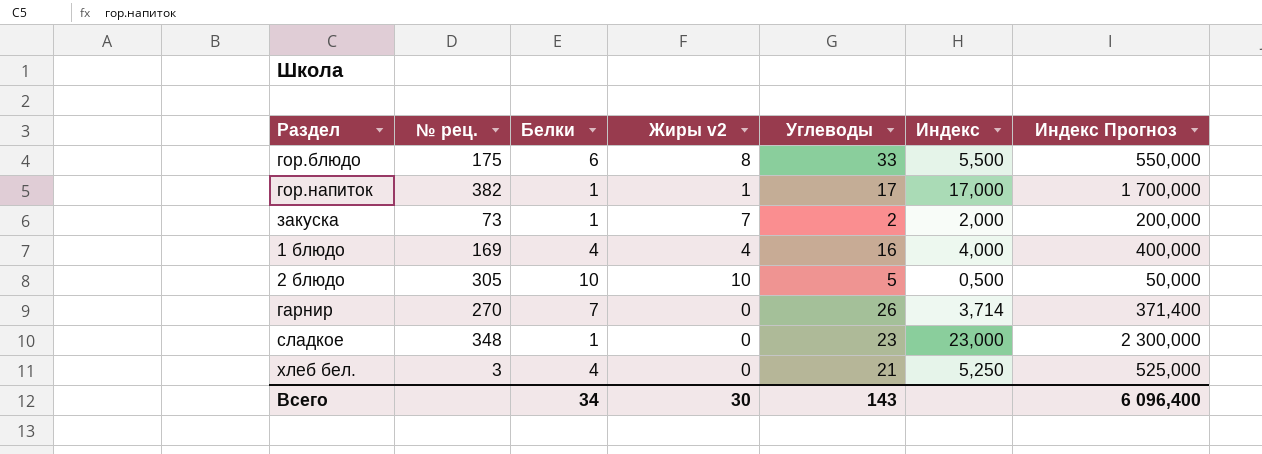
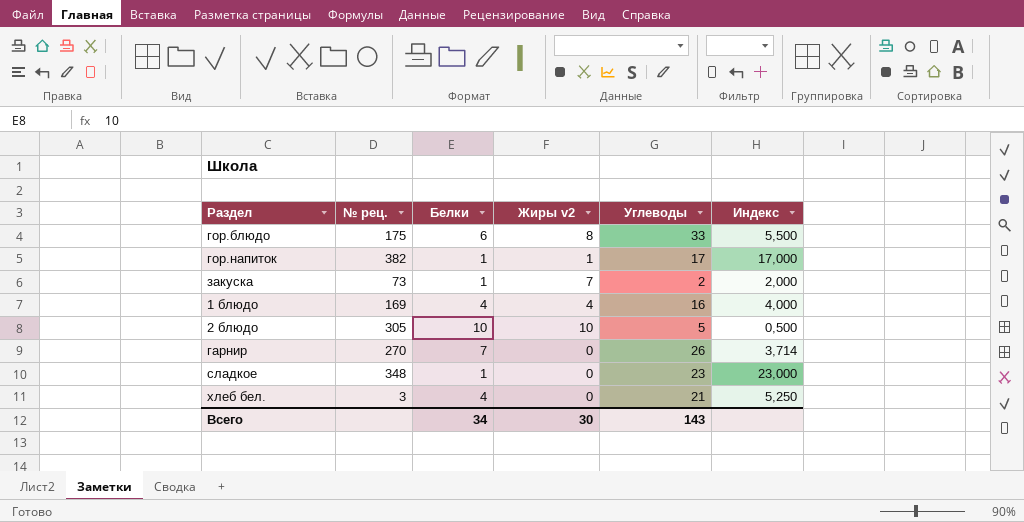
column Индекс Прогноз | formula: [Индекс] * 100 -> none

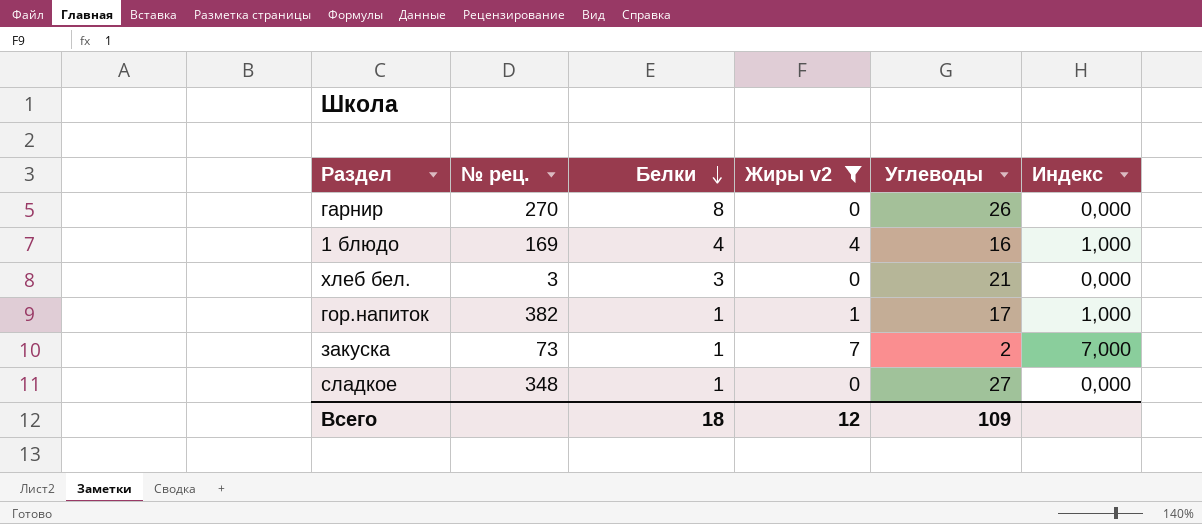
filter: none -> Жиры v2 <= 7
row order: none -> Белки descending
column Индекс | formula: [Углеводы] / [Белки] -> [Жиры v2] / [Белки]
гарнир | Белки: 7 -> 8
хлеб бел. | Белки: 4 -> 3
сладкое | Углеводы: 23 -> 27
Всего | Белки: 34 -> 18
Всего | Жиры v2: 30 -> 12
Всего | Углеводы: 143 -> 109

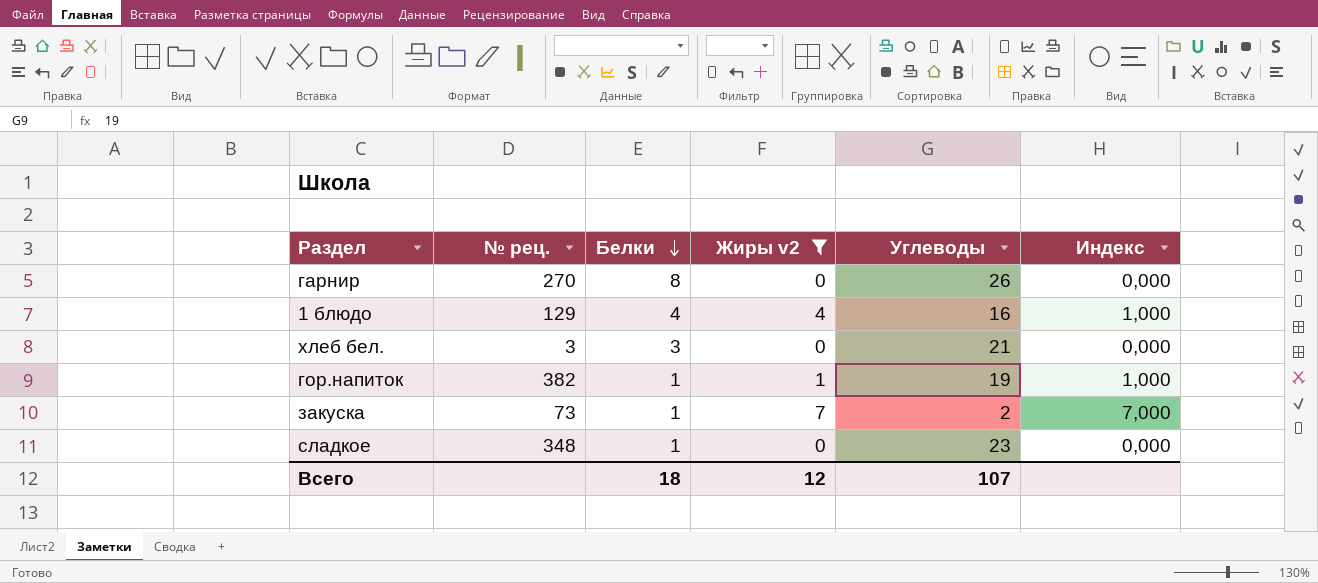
1 блюдо | № рец.: 169 -> 129
гор.напиток | Углеводы: 17 -> 19
сладкое | Углеводы: 27 -> 23
Всего | Углеводы: 109 -> 107

